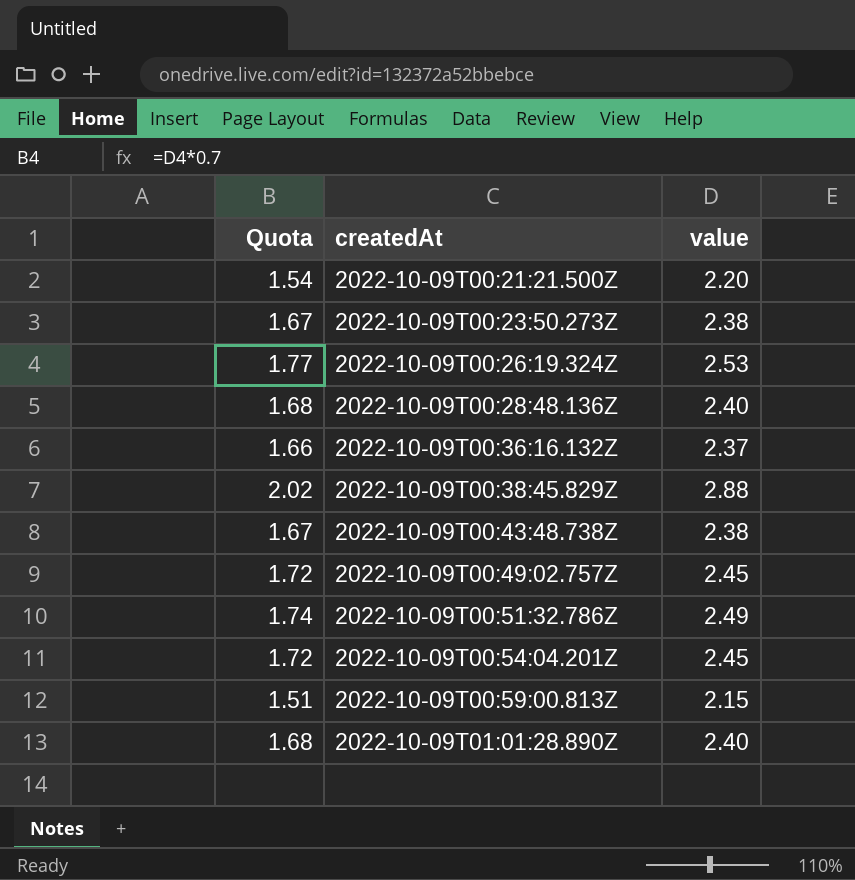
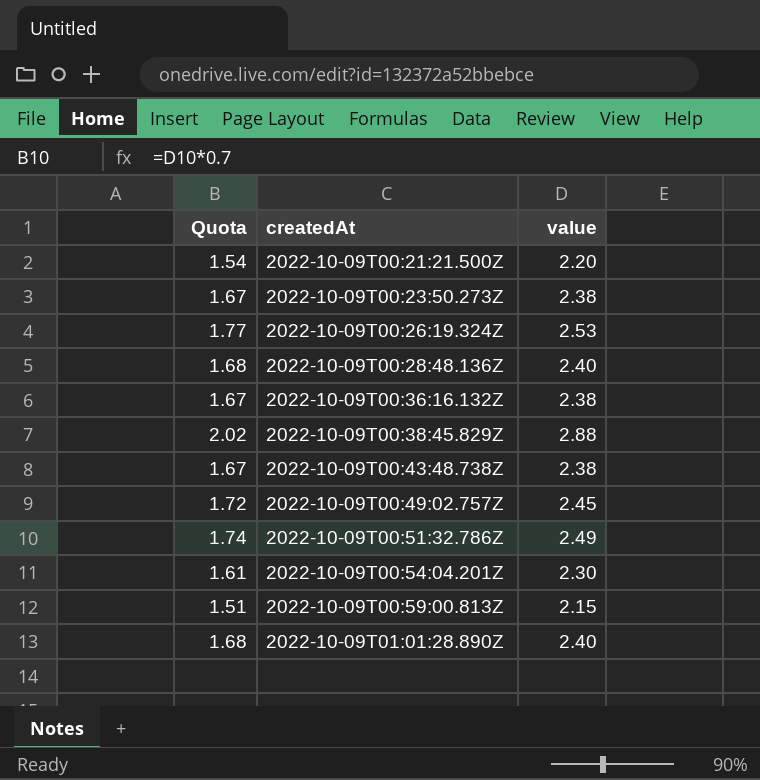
2022-10-09T00:36:16.132Z | Quota: 1.66 -> 1.67
2022-10-09T00:36:16.132Z | value: 2.37 -> 2.38
2022-10-09T00:54:04.201Z | Quota: 1.72 -> 1.61
2022-10-09T00:54:04.201Z | value: 2.45 -> 2.30

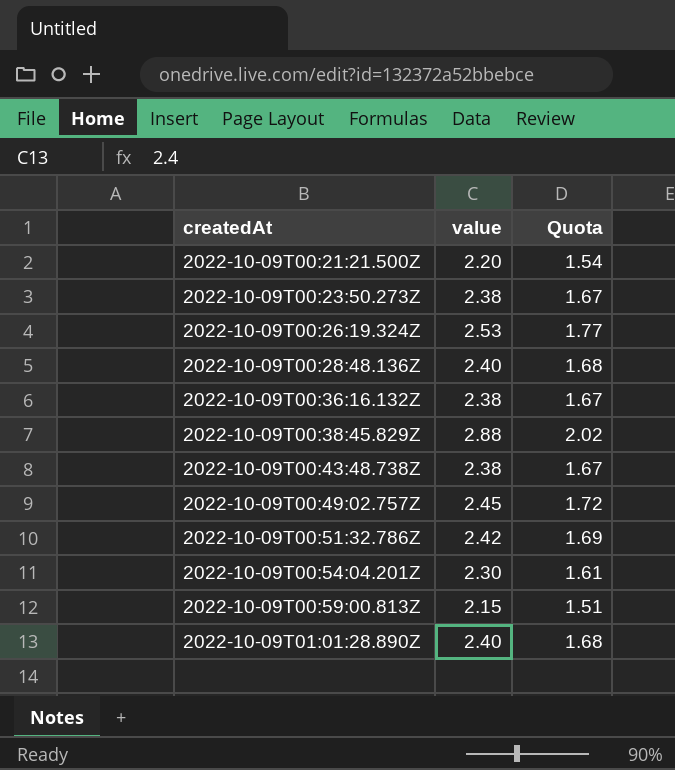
column Quota | position: 1 -> 3
2022-10-09T00:51:32.786Z | value: 2.49 -> 2.42
2022-10-09T00:51:32.786Z | Quota: 1.74 -> 1.69

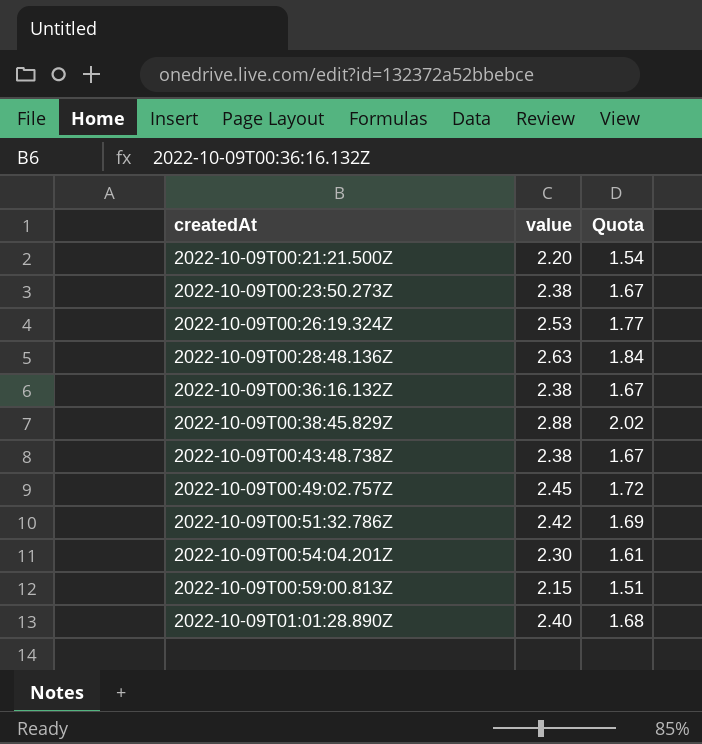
2022-10-09T00:28:48.136Z | value: 2.40 -> 2.63
2022-10-09T00:28:48.136Z | Quota: 1.68 -> 1.84

